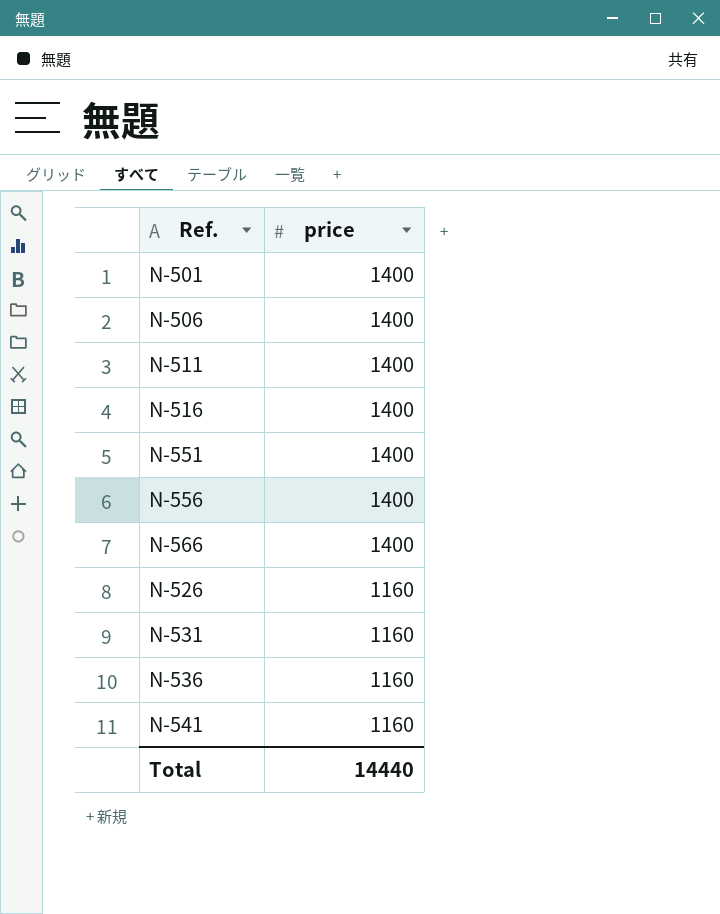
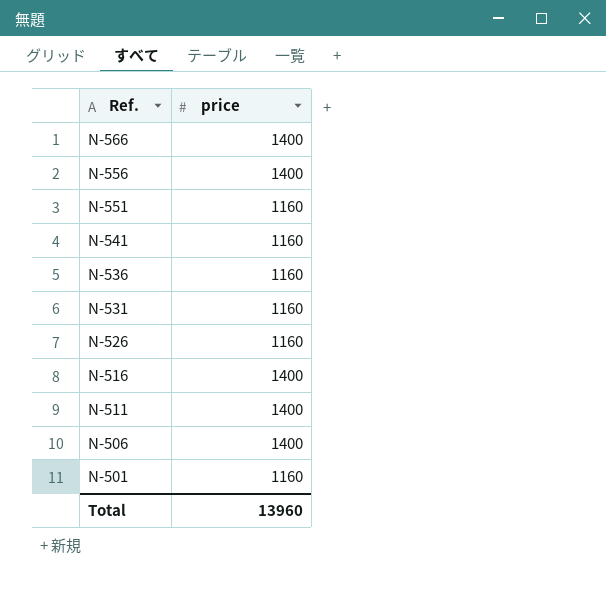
row order: price descending -> Ref. descending
N-551 | price: 1400 -> 1160
N-501 | price: 1400 -> 1160
Total | price: 14440 -> 13960

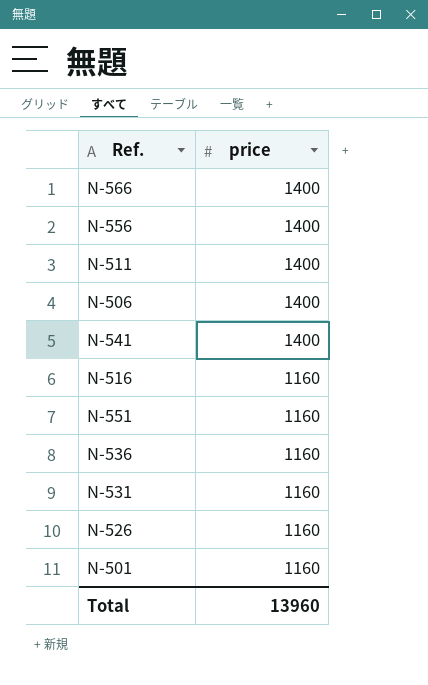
row order: Ref. descending -> price descending
N-541 | price: 1160 -> 1400
N-516 | price: 1400 -> 1160

